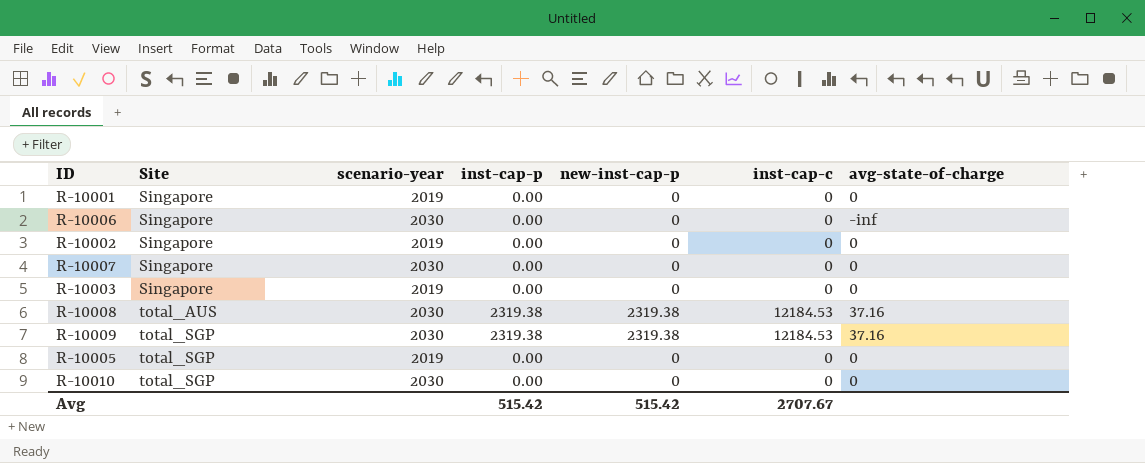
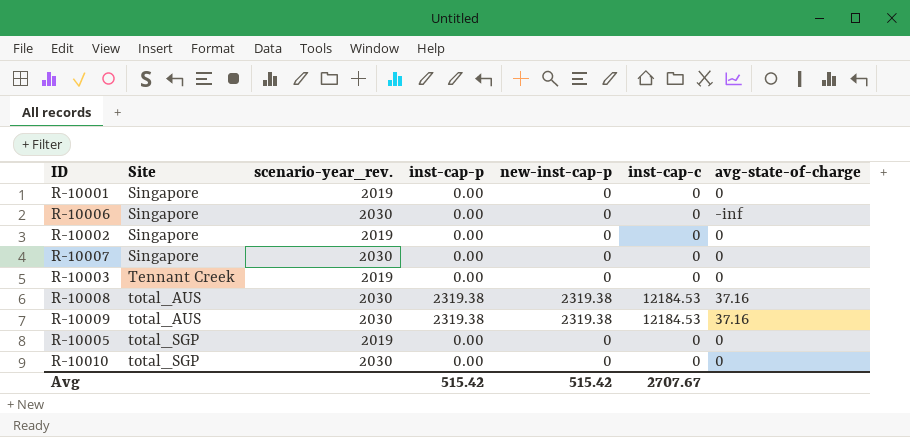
column name: scenario-year -> scenario-year_rev.
R-10003 | Site: Singapore -> Tennant Creek
R-10009 | Site: total_SGP -> total_AUS

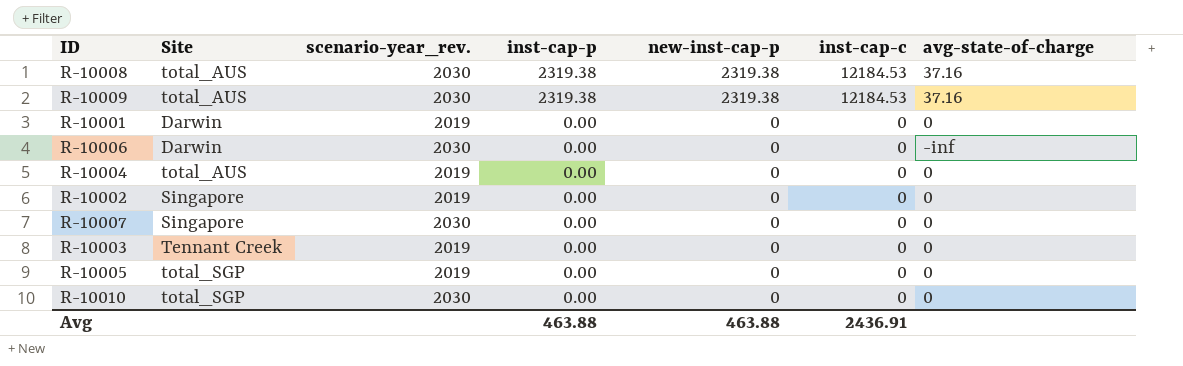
row order: Site ascending -> inst-cap-p descending
R-10001 | Site: Singapore -> Darwin
R-10006 | Site: Singapore -> Darwin
row R-10004: none -> total_AUS | 2019 | 0.00 | 0 | 0 | 0
Avg | inst-cap-p: 515.42 -> 463.88
Avg | new-inst-cap-p: 515.42 -> 463.88
Avg | inst-cap-c: 2707.67 -> 2436.91

